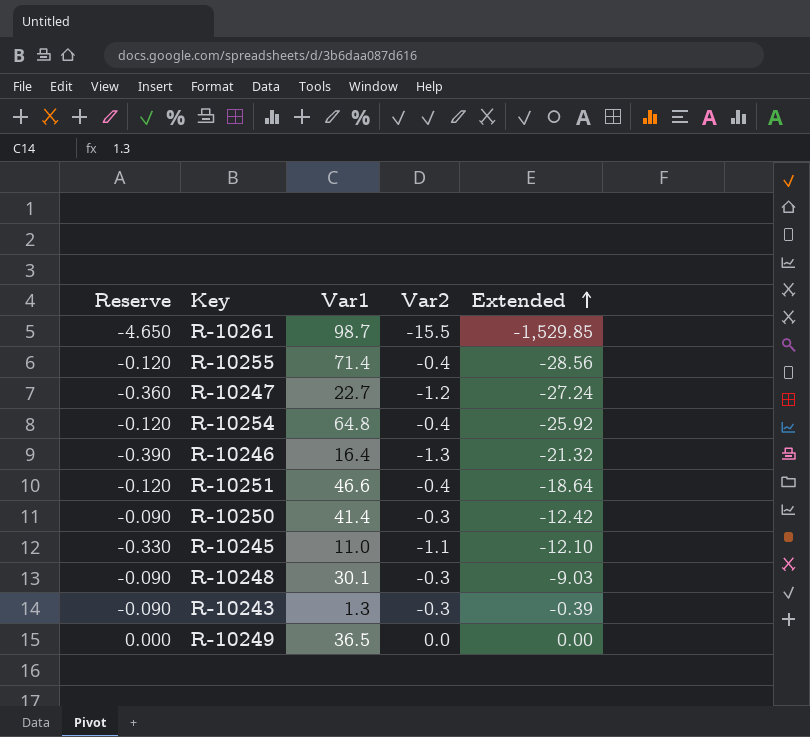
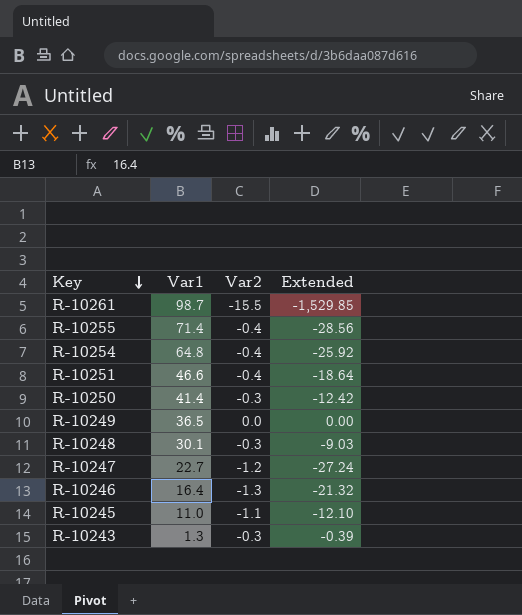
row order: Extended ascending -> Key descending
column Reserve | formula: [Var2] * 0.3 -> none

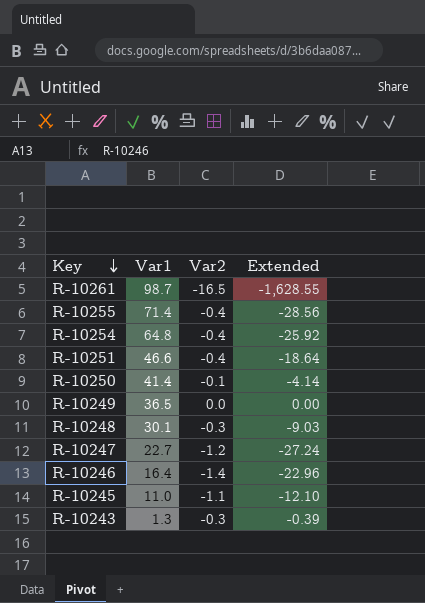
R-10261 | Var2: -15.5 -> -16.5
R-10261 | Extended: -1,529.85 -> -1,628.55
R-10250 | Var2: -0.3 -> -0.1
R-10250 | Extended: -12.42 -> -4.14
R-10246 | Var2: -1.3 -> -1.4
R-10246 | Extended: -21.32 -> -22.96

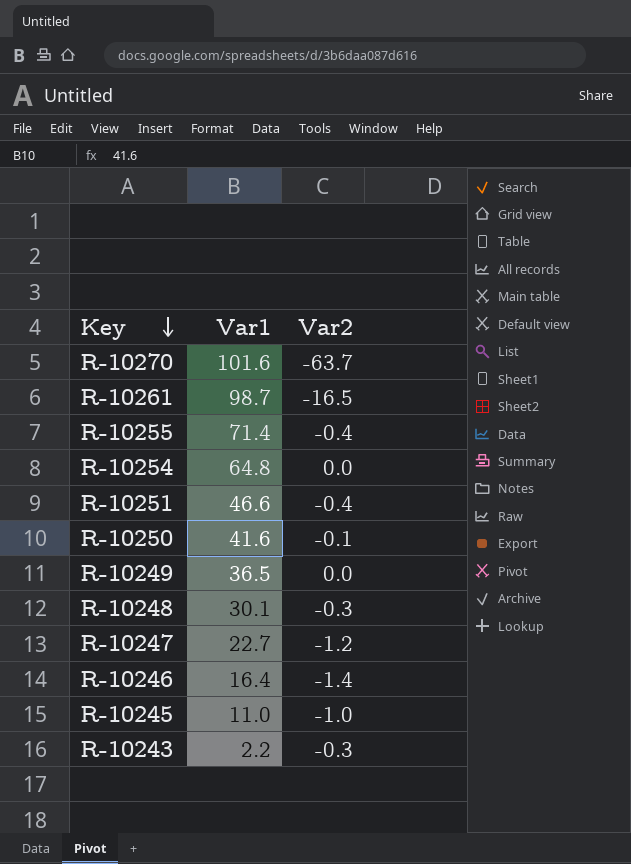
column Extended | formula: [Var1] * [Var2] -> none
row R-10270: none -> 101.6 | -63.7
R-10254 | Var2: -0.4 -> 0.0
R-10250 | Var1: 41.4 -> 41.6
R-10245 | Var2: -1.1 -> -1.0
R-10243 | Var1: 1.3 -> 2.2

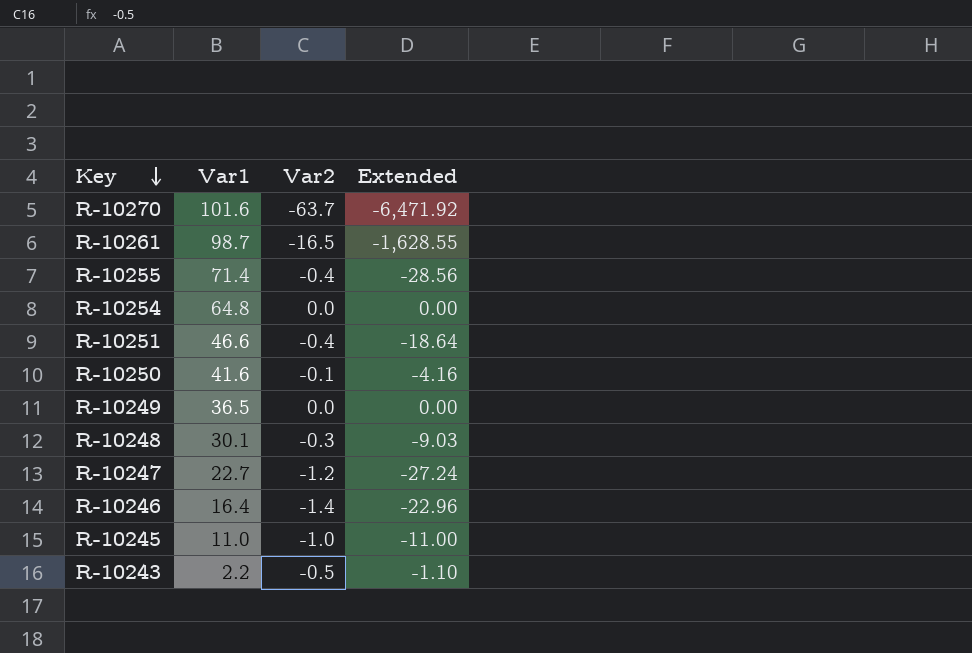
column Extended | formula: none -> [Var1] * [Var2]
R-10243 | Var2: -0.3 -> -0.5

